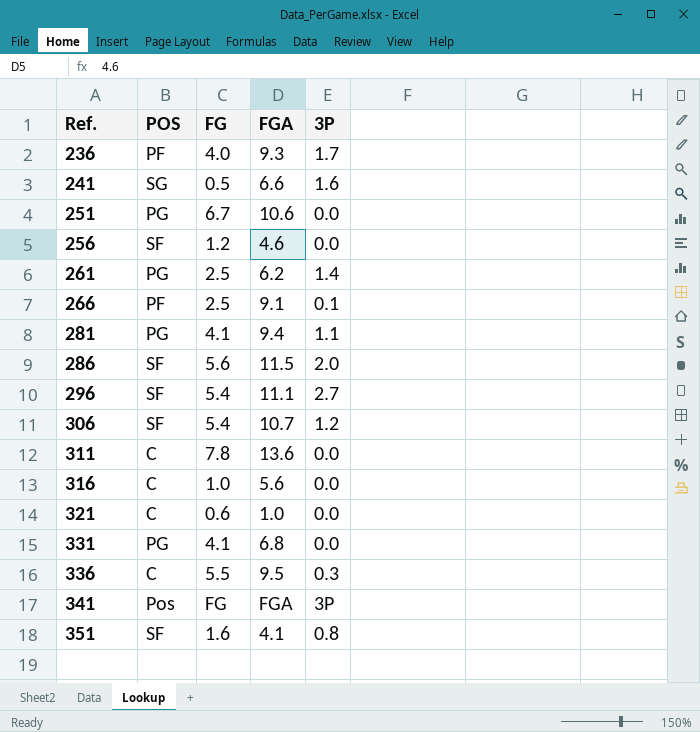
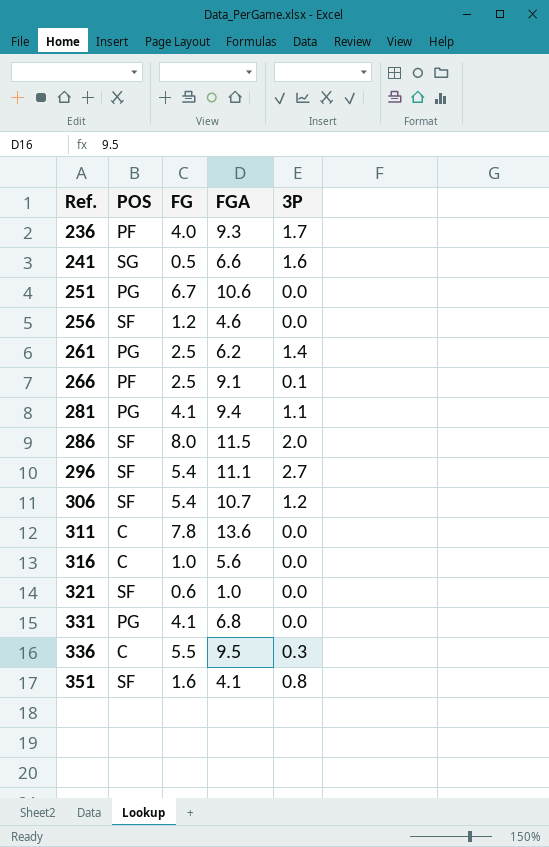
row 341: Pos | FG | FGA | 3P -> none
286 | FG: 5.6 -> 8.0
321 | POS: C -> SF

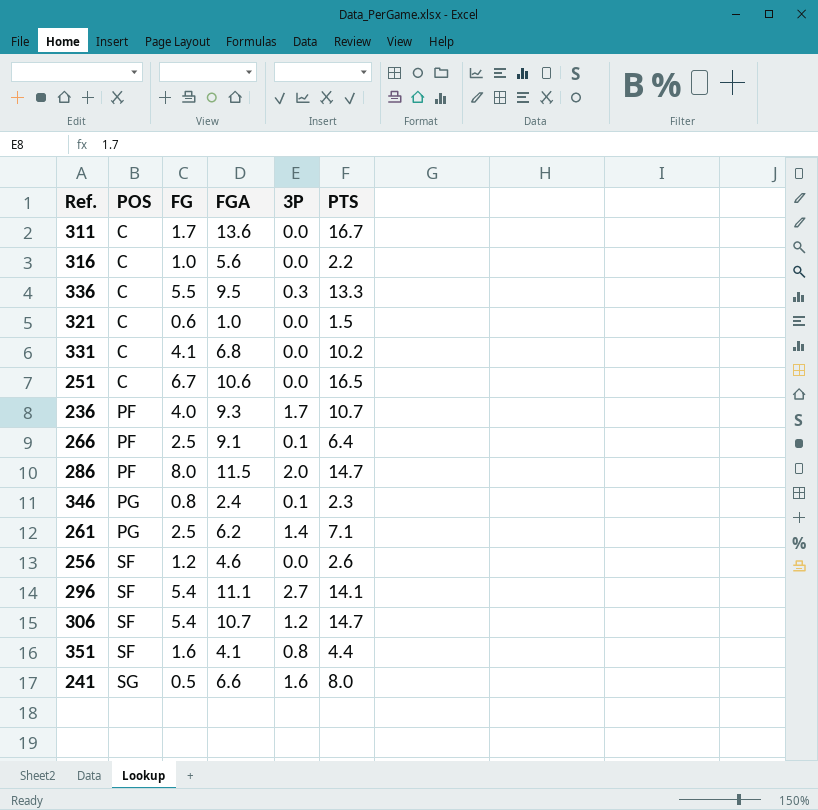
row order: Ref. ascending -> POS ascending
column PTS | position: none -> 6
row 281: PG | 4.1 | 9.4 | 1.1 -> none
311 | FG: 7.8 -> 1.7
321 | POS: SF -> C
331 | POS: PG -> C
251 | POS: PG -> C
286 | POS: SF -> PF
row 346: none -> PG | 0.8 | 2.4 | 0.1 | 2.3

